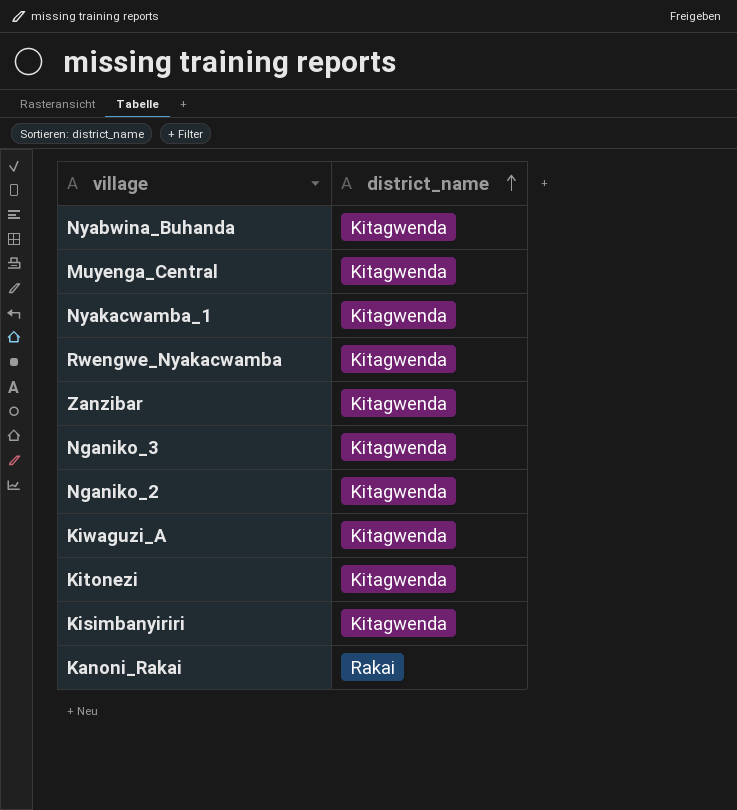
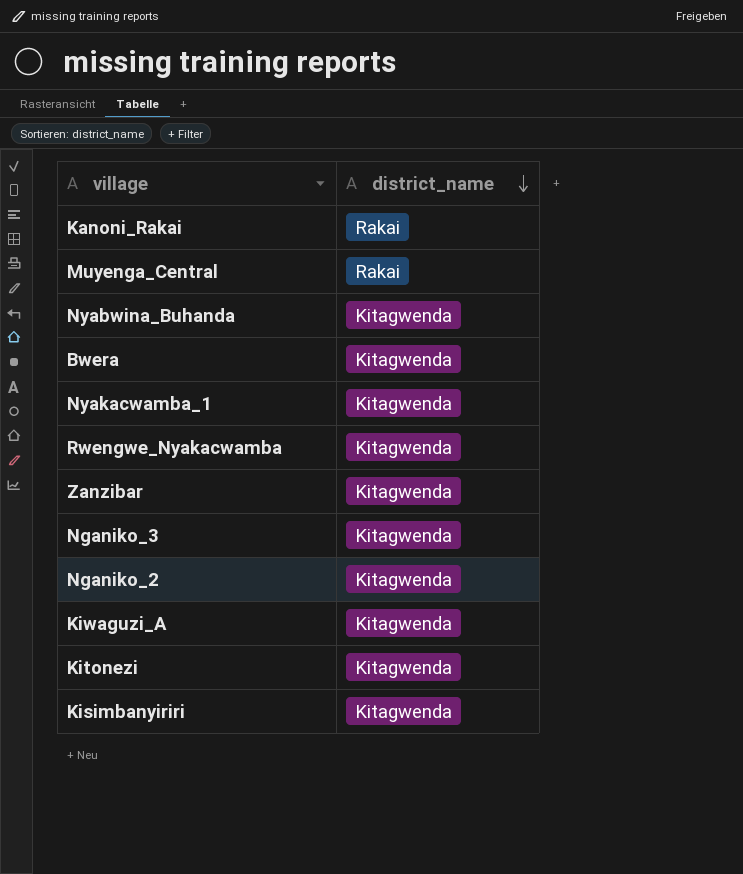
row order: district_name ascending -> district_name descending
Muyenga_Central | district_name: Kitagwenda -> Rakai
row Bwera: none -> Kitagwenda

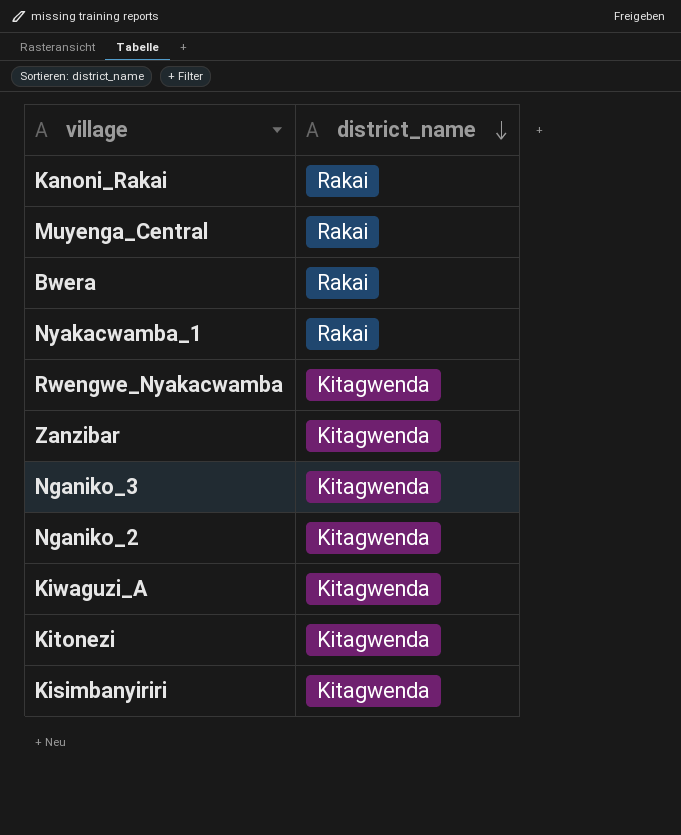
row Nyabwina_Buhanda: Kitagwenda -> none
Bwera | district_name: Kitagwenda -> Rakai
Nyakacwamba_1 | district_name: Kitagwenda -> Rakai

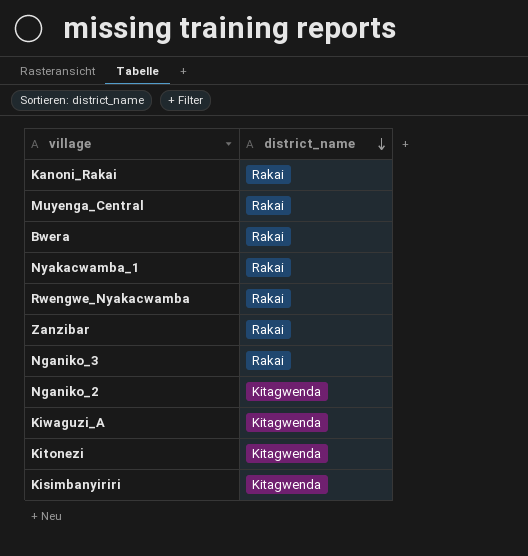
Rwengwe_Nyakacwamba | district_name: Kitagwenda -> Rakai
Zanzibar | district_name: Kitagwenda -> Rakai
Nganiko_3 | district_name: Kitagwenda -> Rakai

